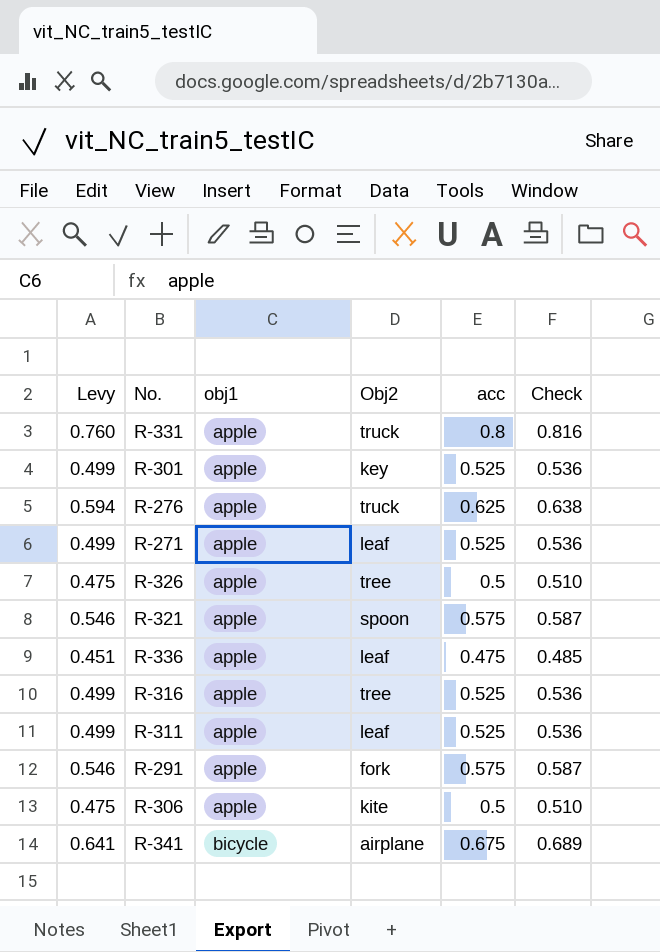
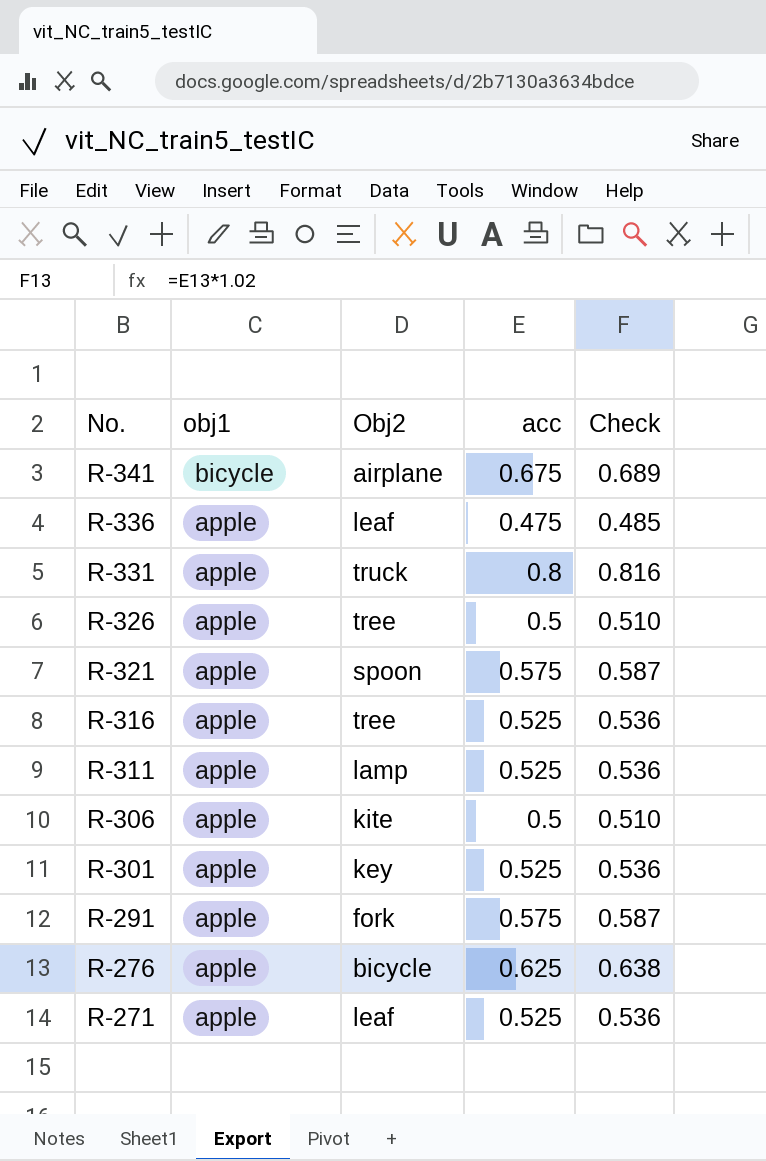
row order: obj1 ascending -> No. descending
column Levy | formula: [acc] * 0.95 -> none
R-311 | Obj2: leaf -> lamp
R-276 | Obj2: truck -> bicycle

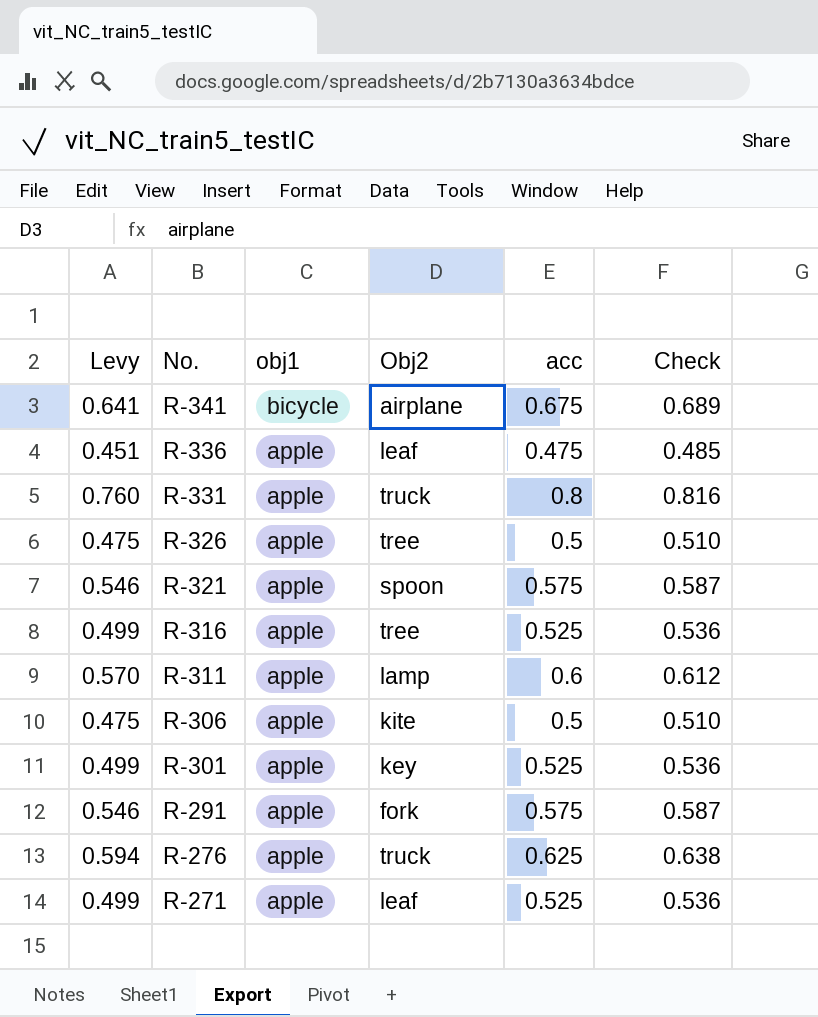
column Levy | formula: none -> [acc] * 0.95
R-311 | acc: 0.525 -> 0.6
R-311 | Check: 0.536 -> 0.612
R-276 | Obj2: bicycle -> truck

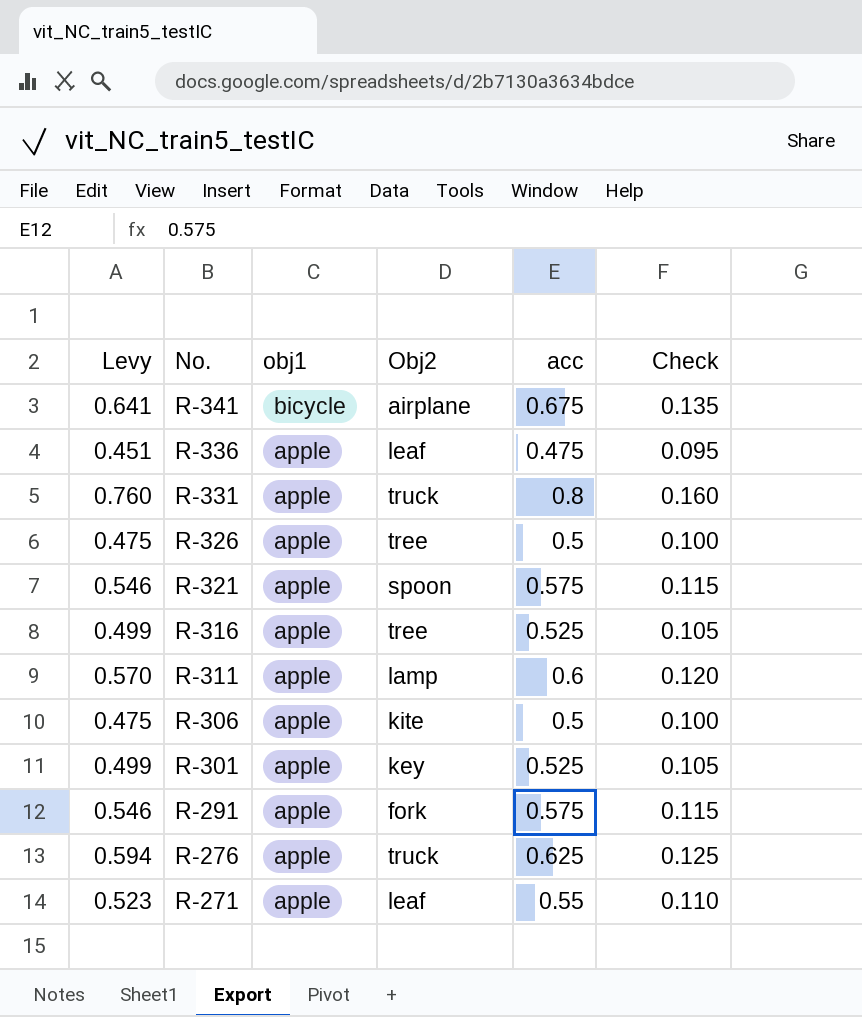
column Check | formula: [acc] * 1.02 -> [acc] * 0.2
R-271 | Levy: 0.499 -> 0.523
R-271 | acc: 0.525 -> 0.55

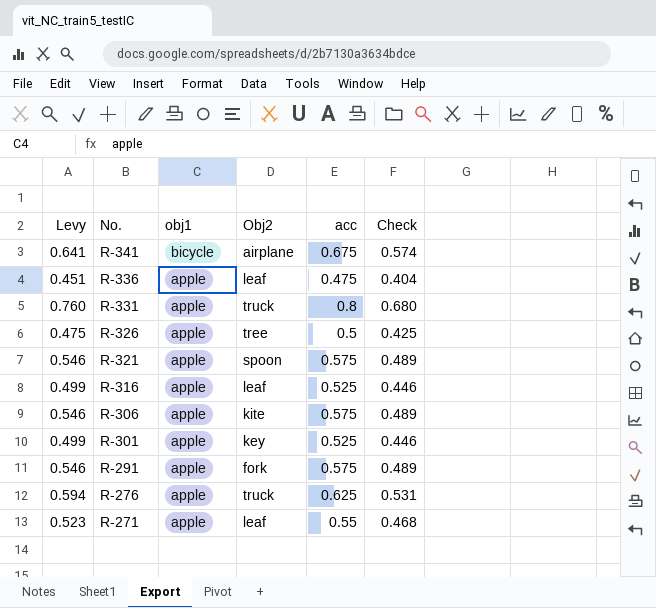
column Check | formula: [acc] * 0.2 -> [acc] * 0.85
row R-311: 0.570 | apple | lamp | 0.6 | 0.120 -> none
R-316 | Obj2: tree -> leaf
R-306 | Levy: 0.475 -> 0.546
R-306 | acc: 0.5 -> 0.575

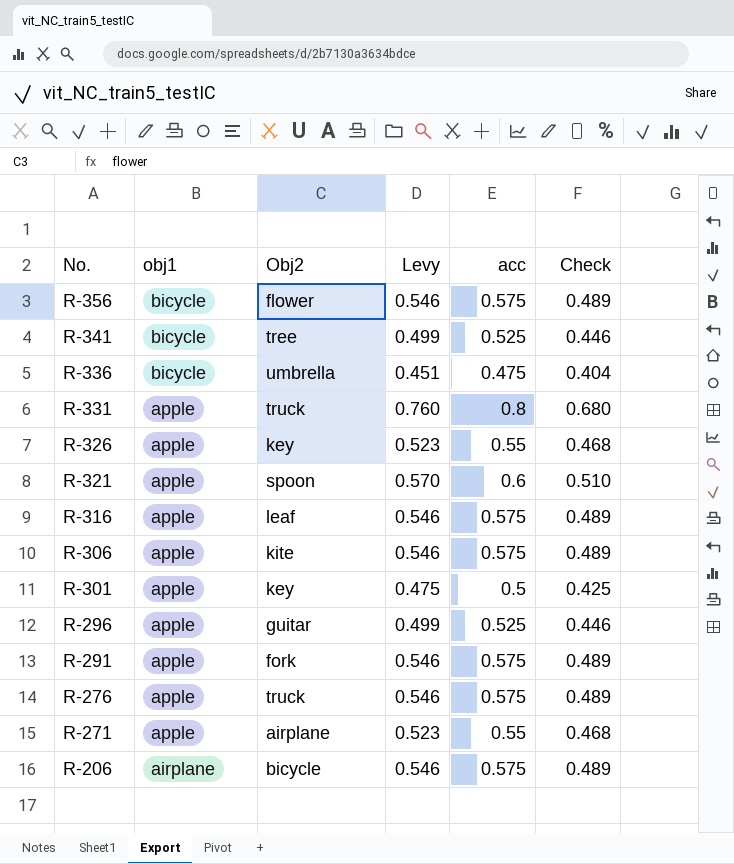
column Levy | position: 1 -> 4
row R-356: none -> bicycle | flower | 0.546 | 0.575 | 0.489
R-341 | Obj2: airplane -> tree
R-341 | Levy: 0.641 -> 0.499
R-341 | acc: 0.675 -> 0.525
R-341 | Check: 0.574 -> 0.446
R-336 | obj1: apple -> bicycle
R-336 | Obj2: leaf -> umbrella
R-326 | Obj2: tree -> key
R-326 | Levy: 0.475 -> 0.523
R-326 | acc: 0.5 -> 0.55
R-326 | Check: 0.425 -> 0.468
R-321 | Levy: 0.546 -> 0.570
R-321 | acc: 0.575 -> 0.6
R-321 | Check: 0.489 -> 0.510
R-316 | Levy: 0.499 -> 0.546
R-316 | acc: 0.525 -> 0.575
R-316 | Check: 0.446 -> 0.489
R-301 | Levy: 0.499 -> 0.475
R-301 | acc: 0.525 -> 0.5
R-301 | Check: 0.446 -> 0.425
row R-296: none -> apple | guitar | 0.499 | 0.525 | 0.446
R-276 | Levy: 0.594 -> 0.546
R-276 | acc: 0.625 -> 0.575
R-276 | Check: 0.531 -> 0.489
R-271 | Obj2: leaf -> airplane
row R-206: none -> airplane | bicycle | 0.546 | 0.575 | 0.489

